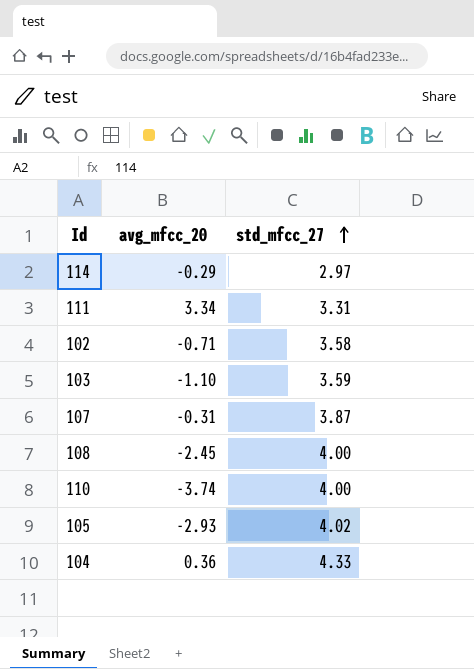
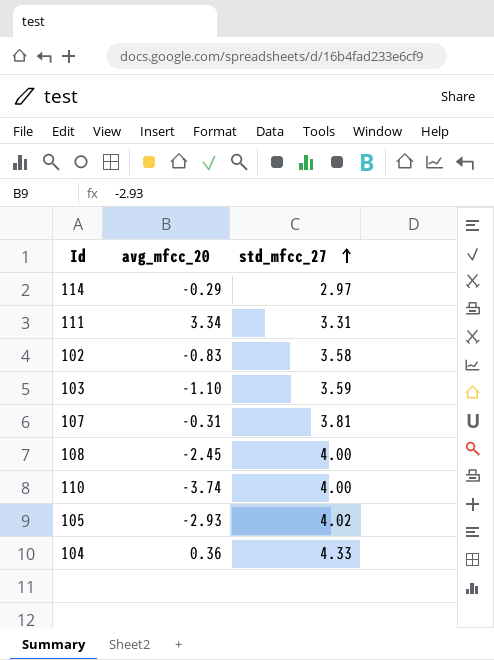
102 | avg_mfcc_20: -0.71 -> -0.83
107 | std_mfcc_27: 3.87 -> 3.81

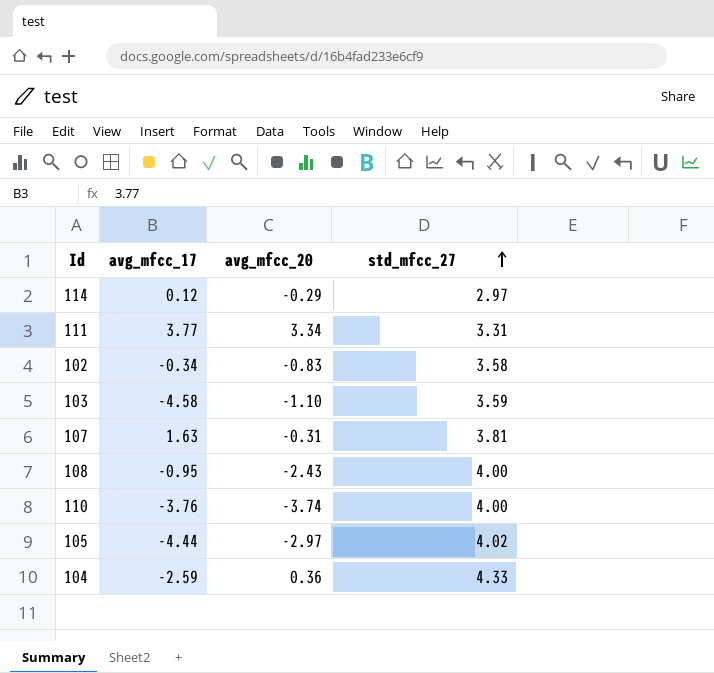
column avg_mfcc_17 | position: none -> 2
108 | avg_mfcc_20: -2.45 -> -2.43
105 | avg_mfcc_20: -2.93 -> -2.97

